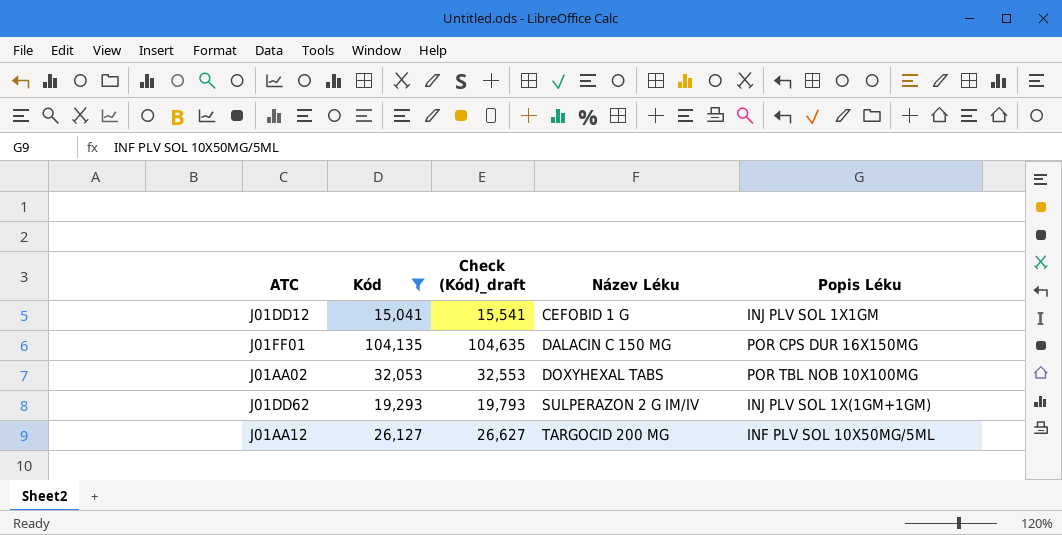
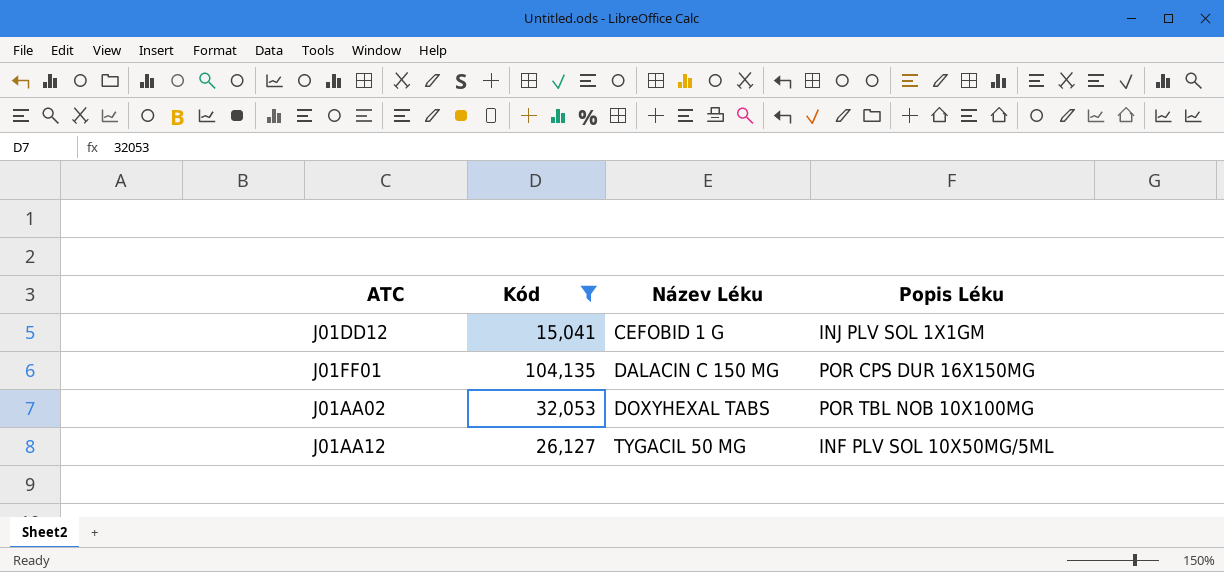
column Check (Kód)_draft | formula: [Kód] + 500 -> none
row J01DD62: 19,293 | 19,793 | SULPERAZON 2 G IM/IV | INJ PLV SOL 1X(1GM+1GM) -> none
J01AA12 | Název Léku: TARGOCID 200 MG -> TYGACIL 50 MG

